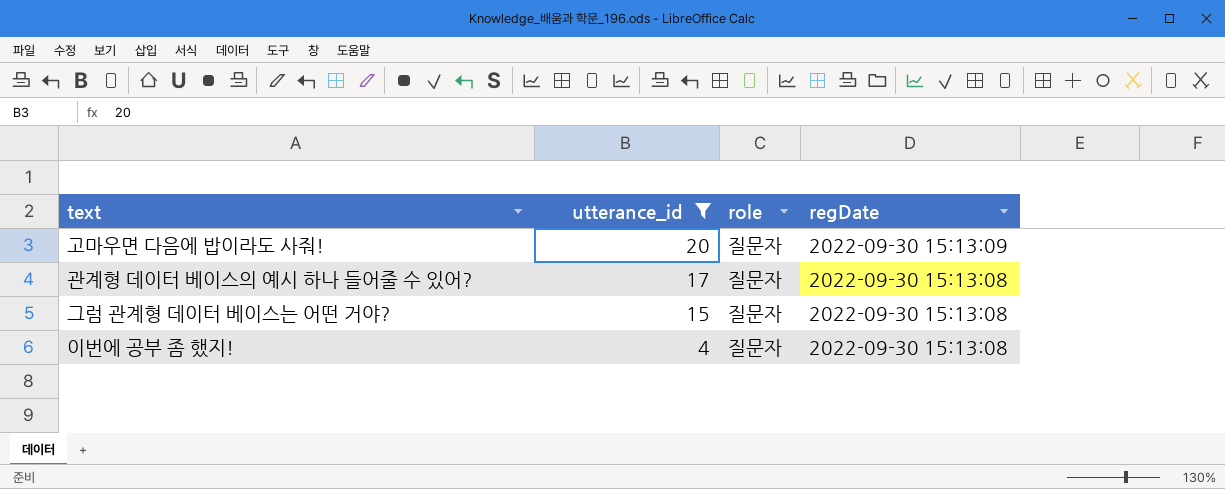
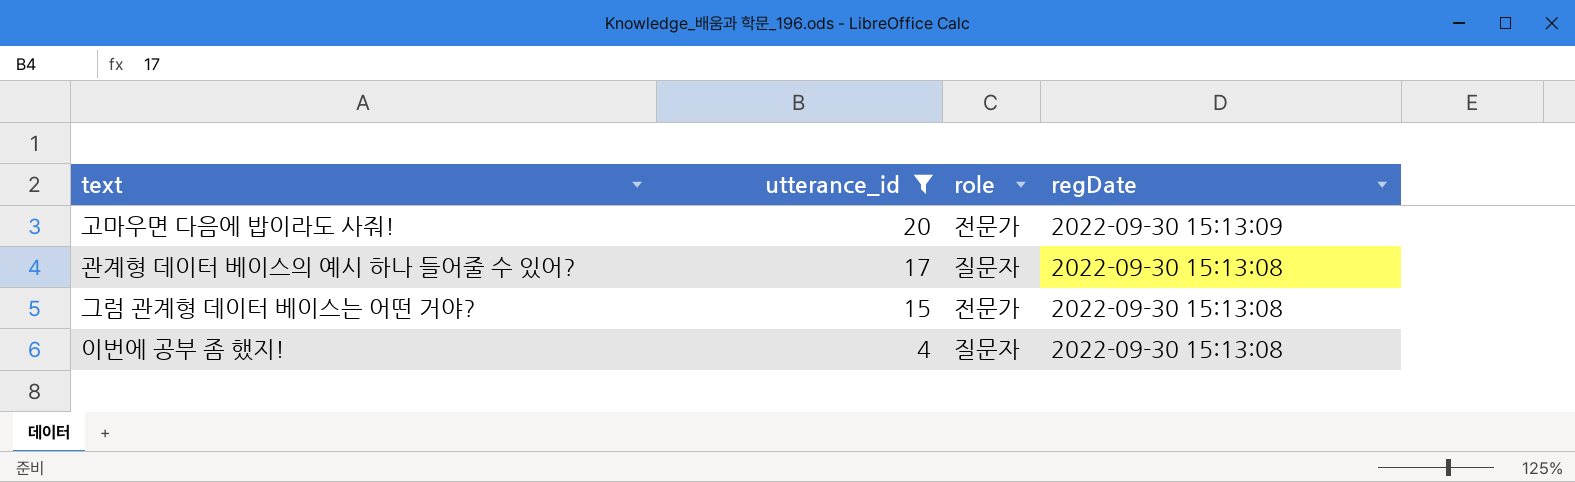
고마우면 다음에 밥이라도 사줘! | role: 질문자 -> 전문가
그럼 관계형 데이터 베이스는 어떤 거야? | role: 질문자 -> 전문가

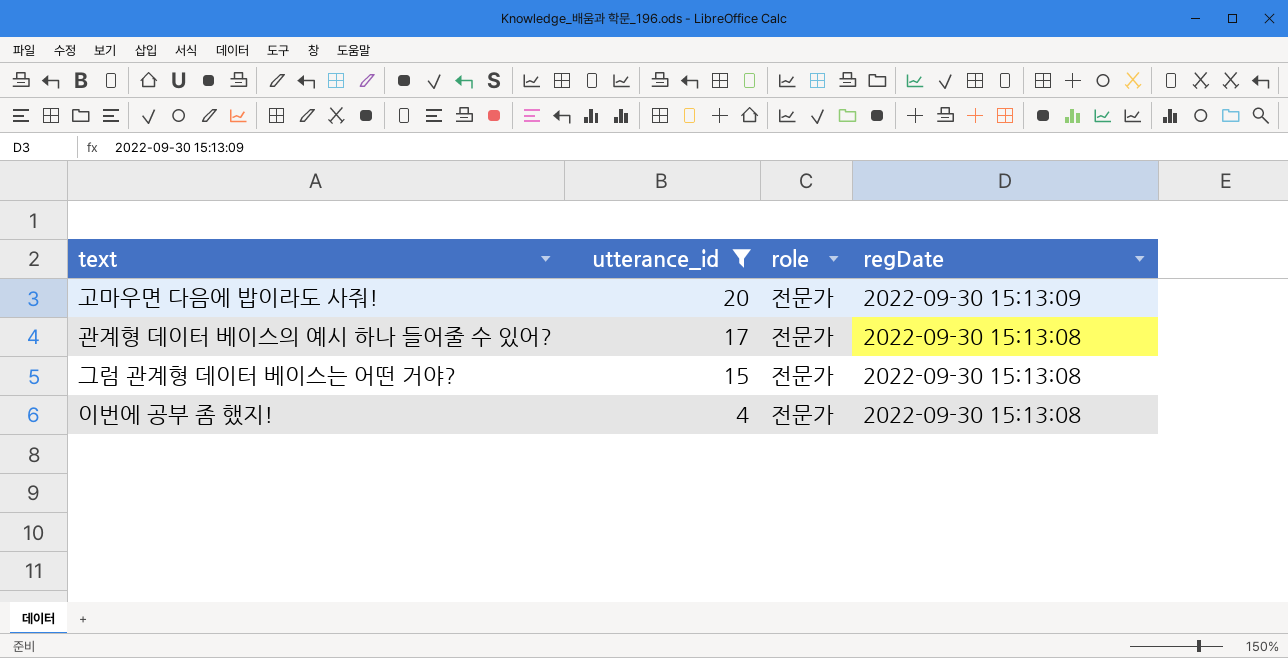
관계형 데이터 베이스의 예시 하나 들어줄 수 있어? | role: 질문자 -> 전문가
이번에 공부 좀 했지! | role: 질문자 -> 전문가

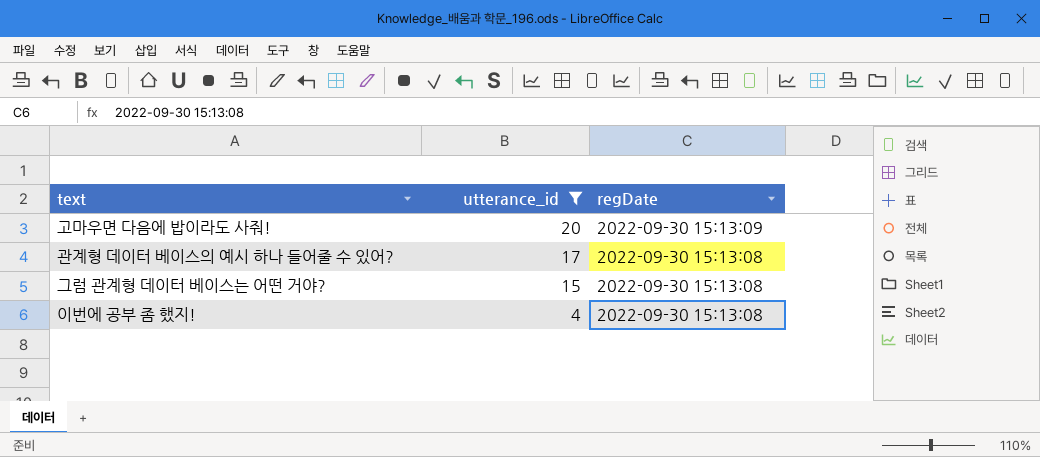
column role | position: 3 -> none

